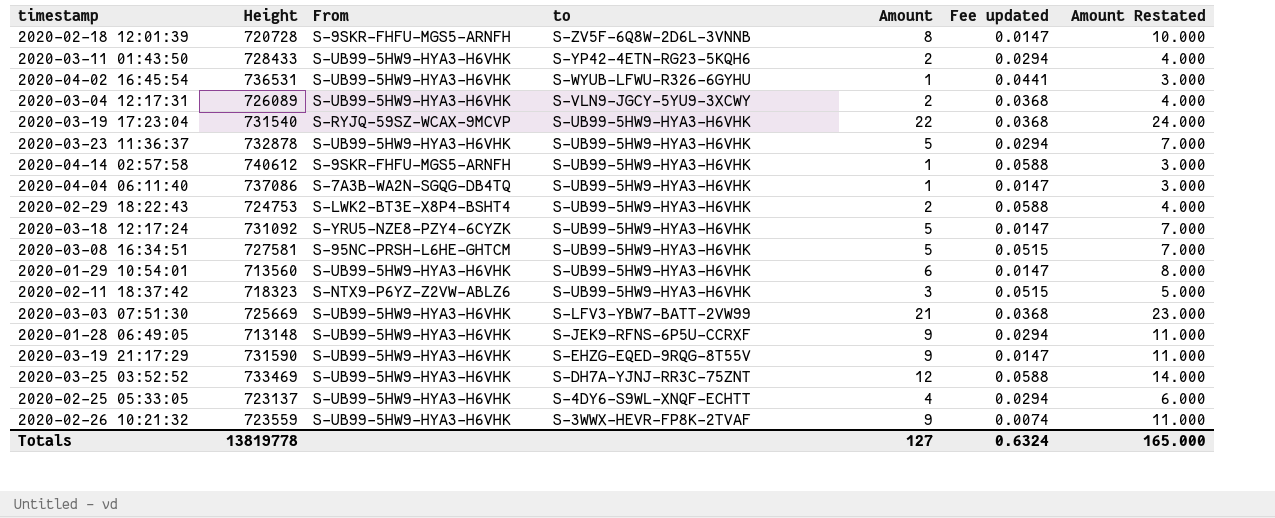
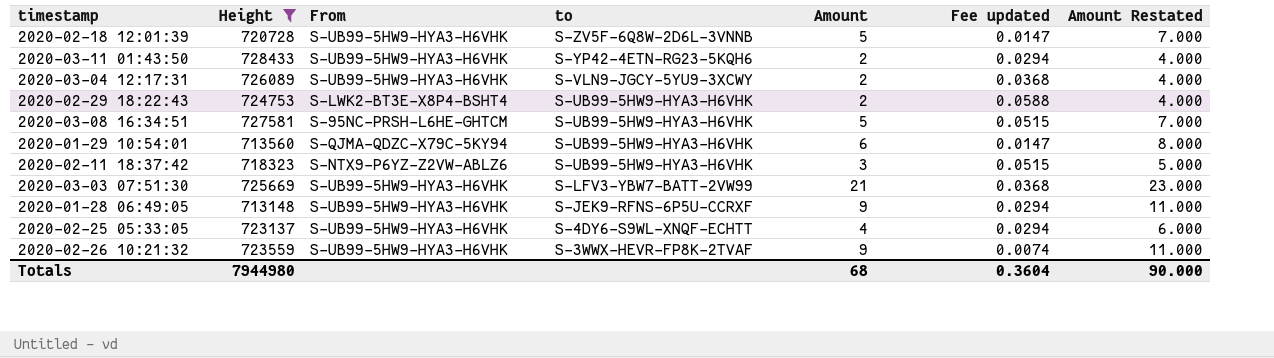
filter: none -> Height <= 728433
2020-02-18 12:01:39 | From: S-9SKR-FHFU-MGS5-ARNFH -> S-UB99-5HW9-HYA3-H6VHK
2020-02-18 12:01:39 | Amount: 8 -> 5
2020-02-18 12:01:39 | Amount Restated: 10.000 -> 7.000
2020-01-29 10:54:01 | From: S-UB99-5HW9-HYA3-H6VHK -> S-QJMA-QDZC-X79C-5KY94
Totals | Height: 13819778 -> 7944980
Totals | Amount: 127 -> 68
Totals | Fee updated: 0.6324 -> 0.3604
Totals | Amount Restated: 165.000 -> 90.000

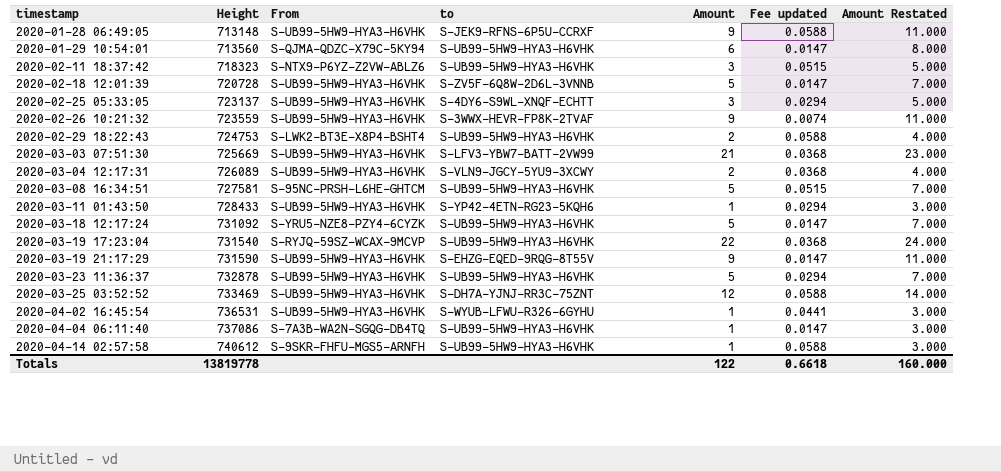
filter: Height <= 728433 -> none
row order: to descending -> timestamp ascending
2020-01-28 06:49:05 | Fee updated: 0.0294 -> 0.0588
2020-02-25 05:33:05 | Amount: 4 -> 3
2020-02-25 05:33:05 | Amount Restated: 6.000 -> 5.000
2020-03-11 01:43:50 | Amount: 2 -> 1
2020-03-11 01:43:50 | Amount Restated: 4.000 -> 3.000
Totals | Height: 7944980 -> 13819778
Totals | Amount: 68 -> 122
Totals | Fee updated: 0.3604 -> 0.6618
Totals | Amount Restated: 90.000 -> 160.000

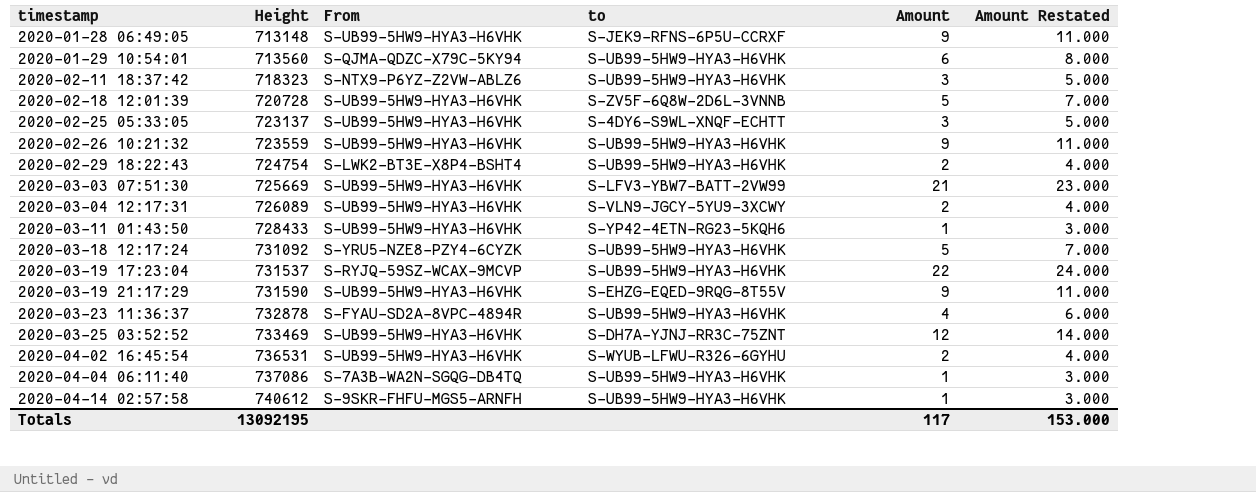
column Fee updated | position: 6 -> none
row 2020-03-08 16:34:51: 727581 | S-95NC-PRSH-L6HE-GHTCM | S-UB99-5HW9-HYA3-H6VHK | 5 | 0.0515 | 7.000 -> none
2020-02-26 10:21:32 | to: S-3WWX-HEVR-FP8K-2TVAF -> S-UB99-5HW9-HYA3-H6VHK
2020-02-29 18:22:43 | Height: 724753 -> 724754
2020-03-19 17:23:04 | Height: 731540 -> 731537
2020-03-23 11:36:37 | From: S-UB99-5HW9-HYA3-H6VHK -> S-FYAU-SD2A-8VPC-4894R
2020-03-23 11:36:37 | Amount: 5 -> 4
2020-03-23 11:36:37 | Amount Restated: 7.000 -> 6.000
2020-04-02 16:45:54 | Amount: 1 -> 2
2020-04-02 16:45:54 | Amount Restated: 3.000 -> 4.000
Totals | Height: 13819778 -> 13092195
Totals | Amount: 122 -> 117
Totals | Amount Restated: 160.000 -> 153.000

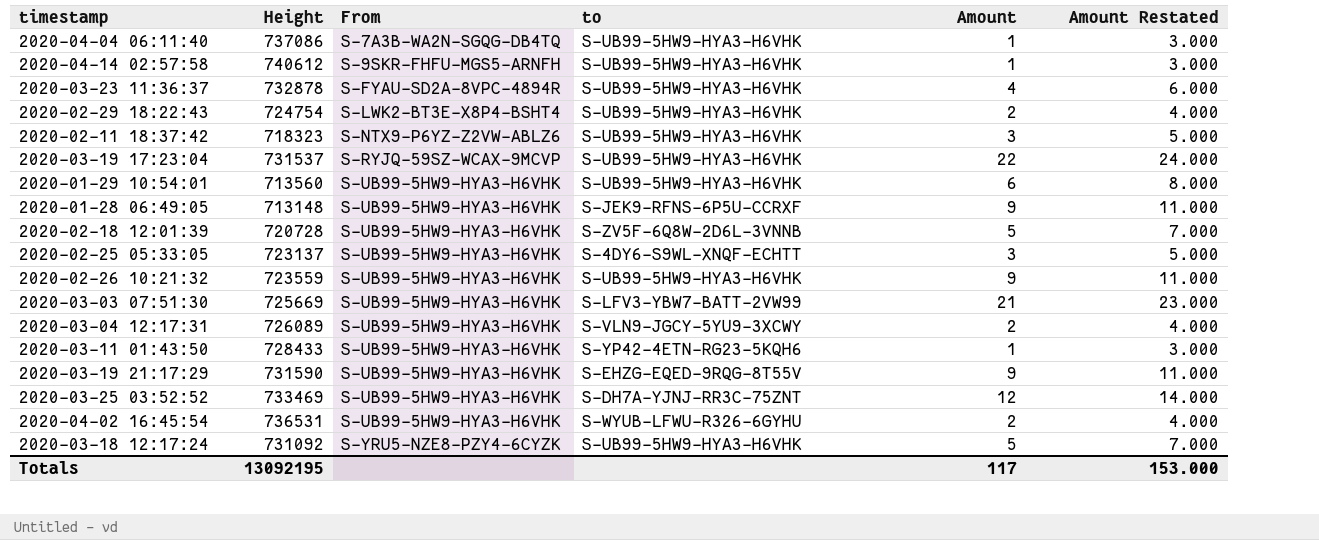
row order: timestamp ascending -> From ascending
2020-01-29 10:54:01 | From: S-QJMA-QDZC-X79C-5KY94 -> S-UB99-5HW9-HYA3-H6VHK

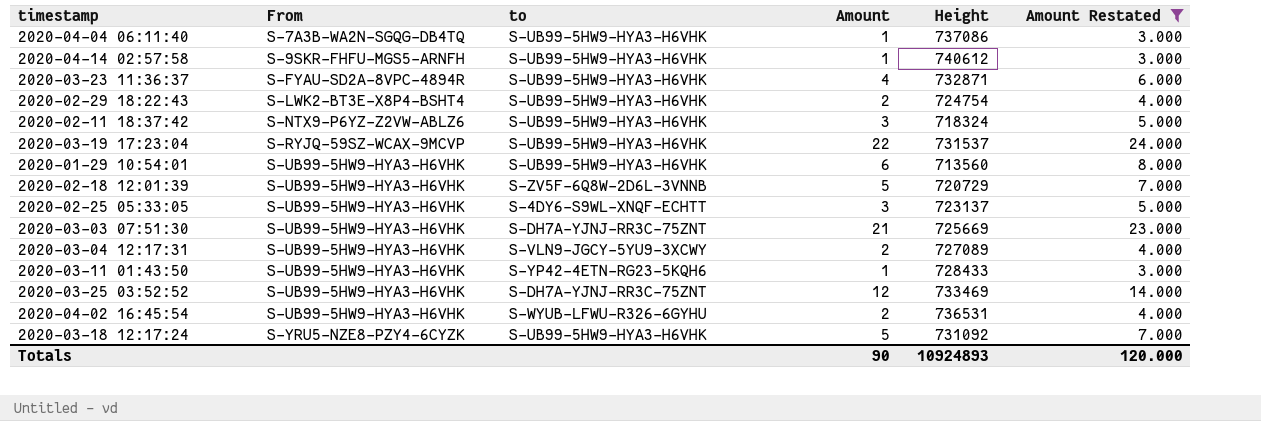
filter: none -> Amount Restated != 11.000
column Height | position: 2 -> 5
2020-03-23 11:36:37 | Height: 732878 -> 732871
2020-02-11 18:37:42 | Height: 718323 -> 718324
2020-02-18 12:01:39 | Height: 720728 -> 720729
2020-03-03 07:51:30 | to: S-LFV3-YBW7-BATT-2VW99 -> S-DH7A-YJNJ-RR3C-75ZNT
2020-03-04 12:17:31 | Height: 726089 -> 727089
Totals | Amount: 117 -> 90
Totals | Height: 13092195 -> 10924893
Totals | Amount Restated: 153.000 -> 120.000

